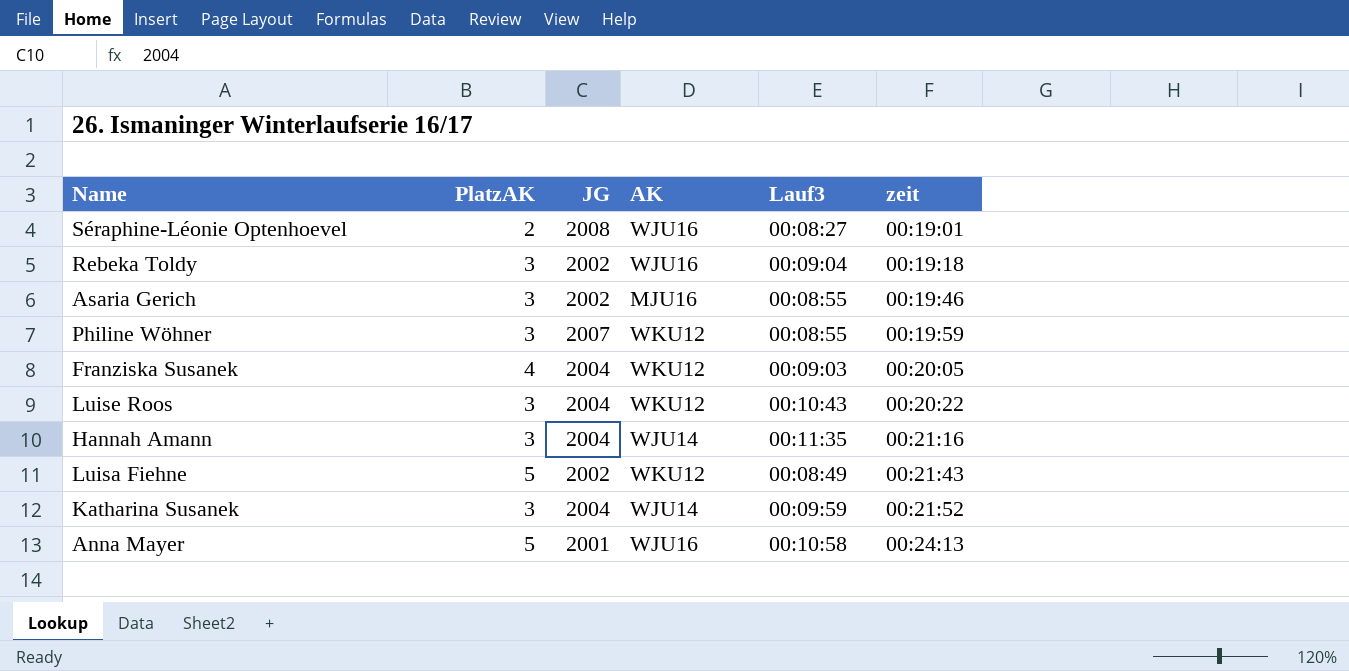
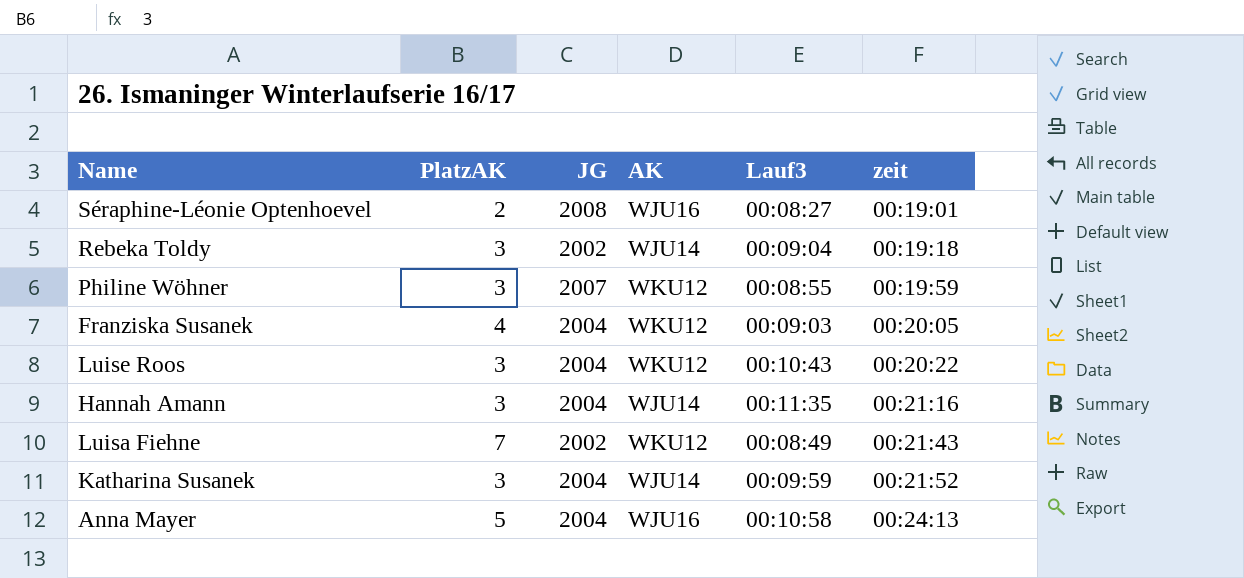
row Asaria Gerich: 3 | 2002 | MJU16 | 00:08:55 | 00:19:46 -> none
Rebeka Toldy | AK: WJU16 -> WJU14
Luisa Fiehne | PlatzAK: 5 -> 7
Anna Mayer | JG: 2001 -> 2004

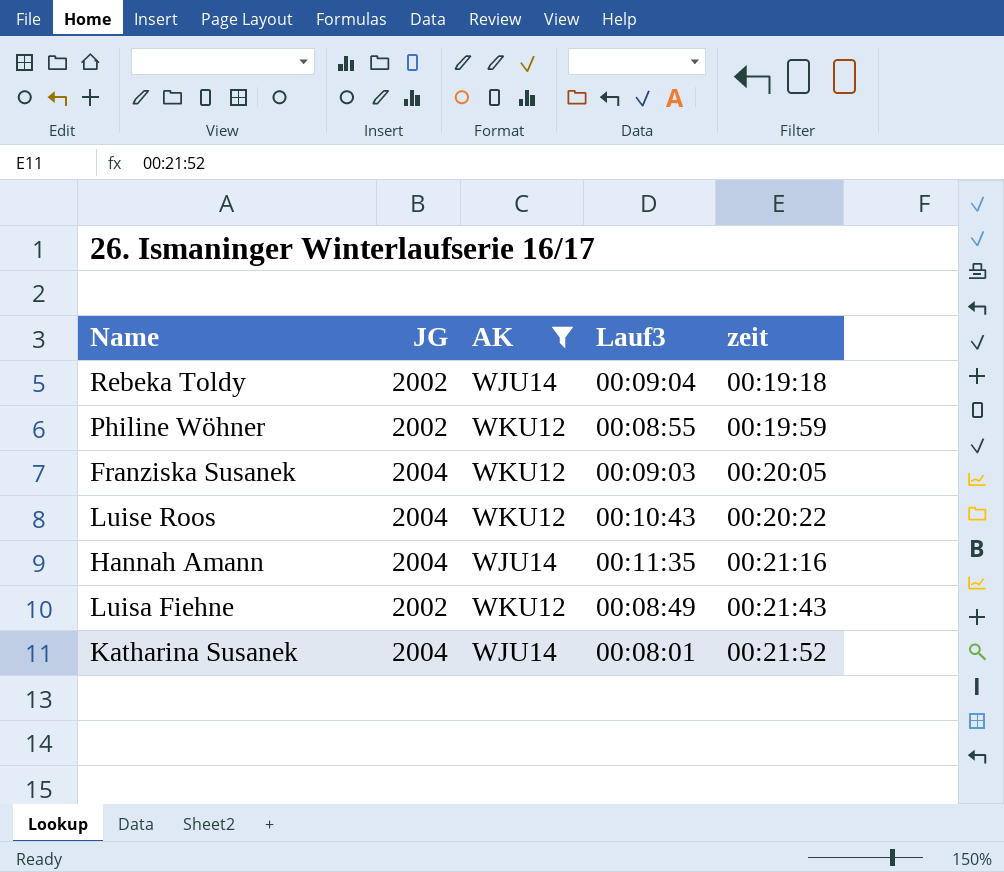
filter: none -> AK != WJU16
column PlatzAK | position: 2 -> none
Philine Wöhner | JG: 2007 -> 2002
Katharina Susanek | Lauf3: 00:09:59 -> 00:08:01

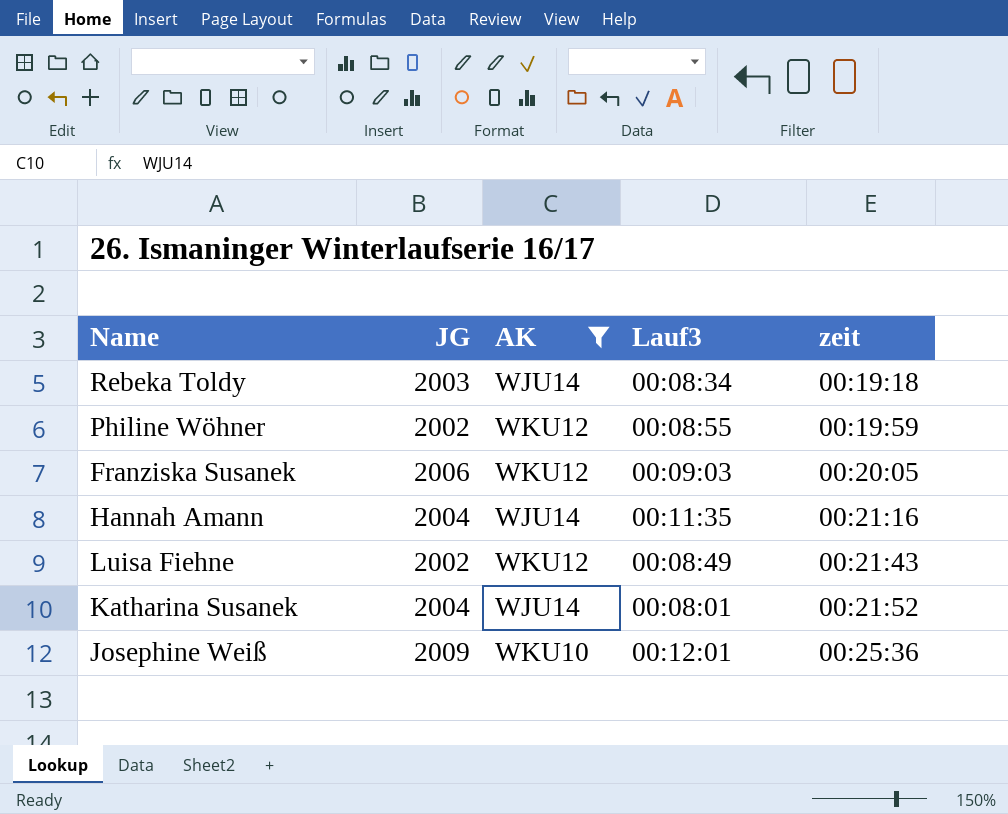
row Luise Roos: 2004 | WKU12 | 00:10:43 | 00:20:22 -> none
Rebeka Toldy | JG: 2002 -> 2003
Rebeka Toldy | Lauf3: 00:09:04 -> 00:08:34
Franziska Susanek | JG: 2004 -> 2006
row Josephine Weiß: none -> 2009 | WKU10 | 00:12:01 | 00:25:36

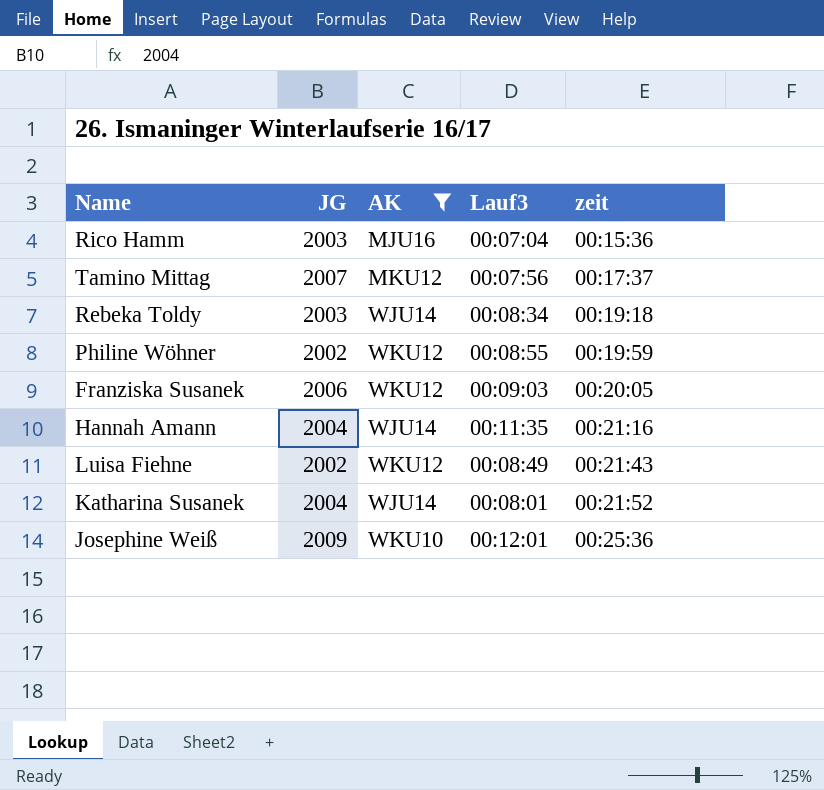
row Rico Hamm: none -> 2003 | MJU16 | 00:07:04 | 00:15:36
row Tamino Mittag: none -> 2007 | MKU12 | 00:07:56 | 00:17:37

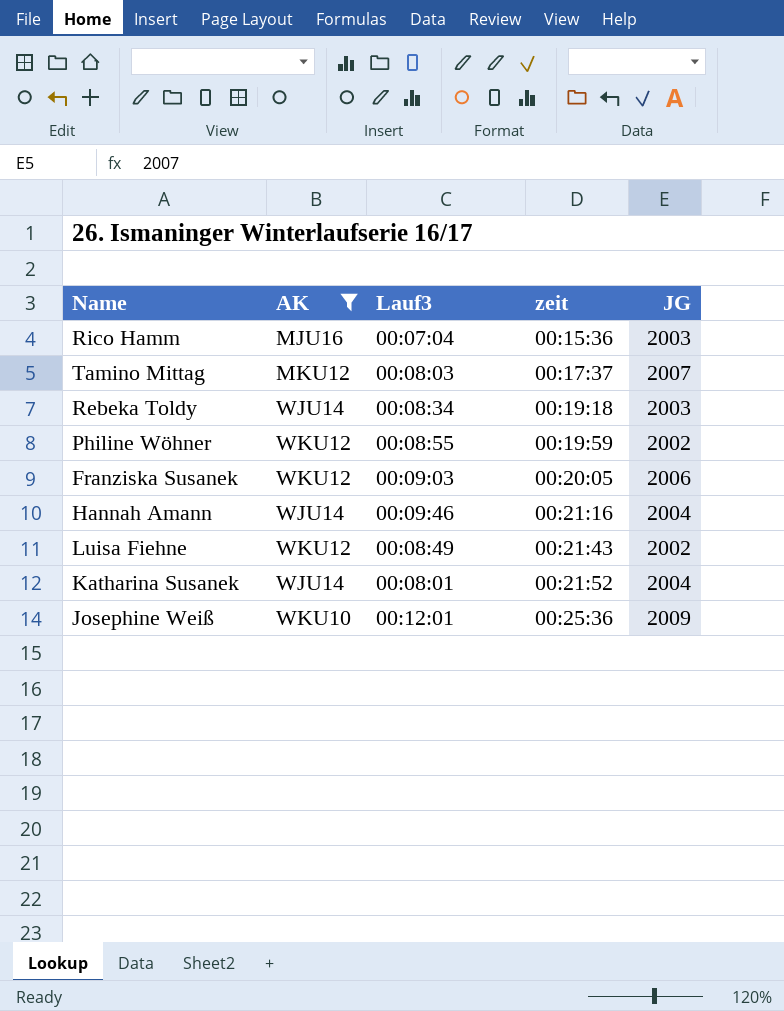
column JG | position: 2 -> 5
Tamino Mittag | Lauf3: 00:07:56 -> 00:08:03
Hannah Amann | Lauf3: 00:11:35 -> 00:09:46

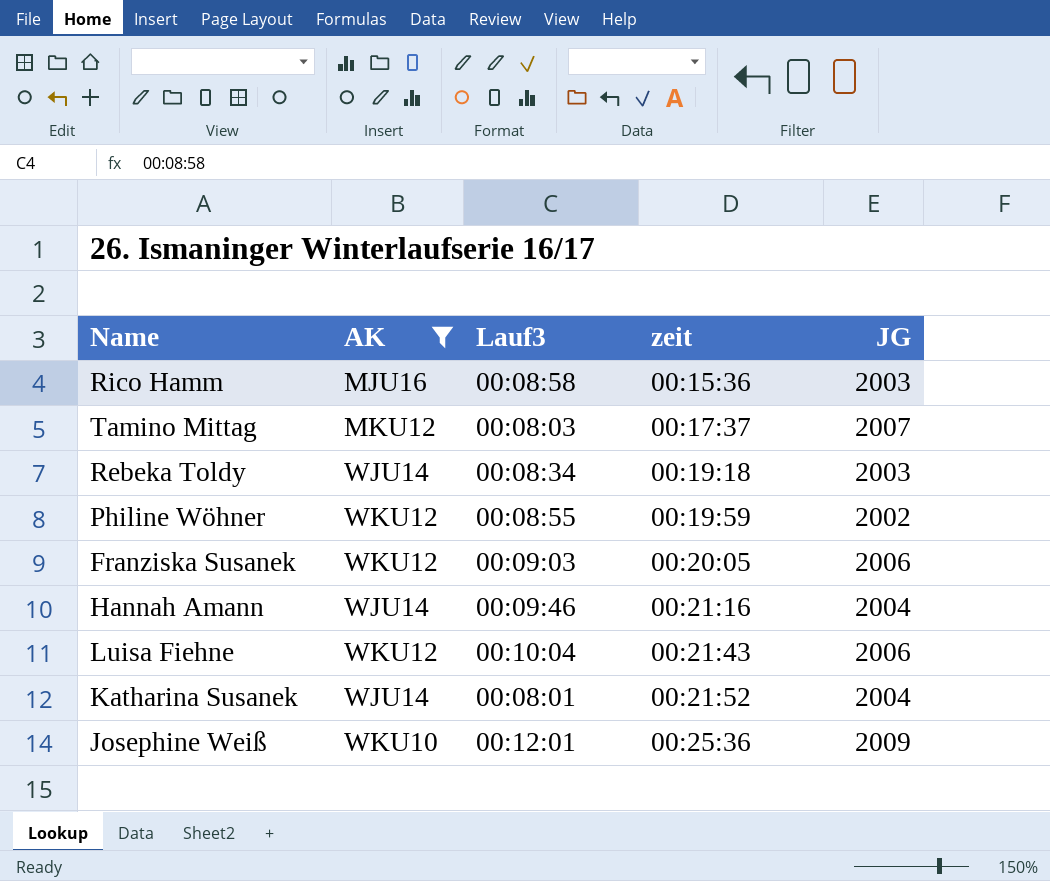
Rico Hamm | Lauf3: 00:07:04 -> 00:08:58
Luisa Fiehne | Lauf3: 00:08:49 -> 00:10:04
Luisa Fiehne | JG: 2002 -> 2006

